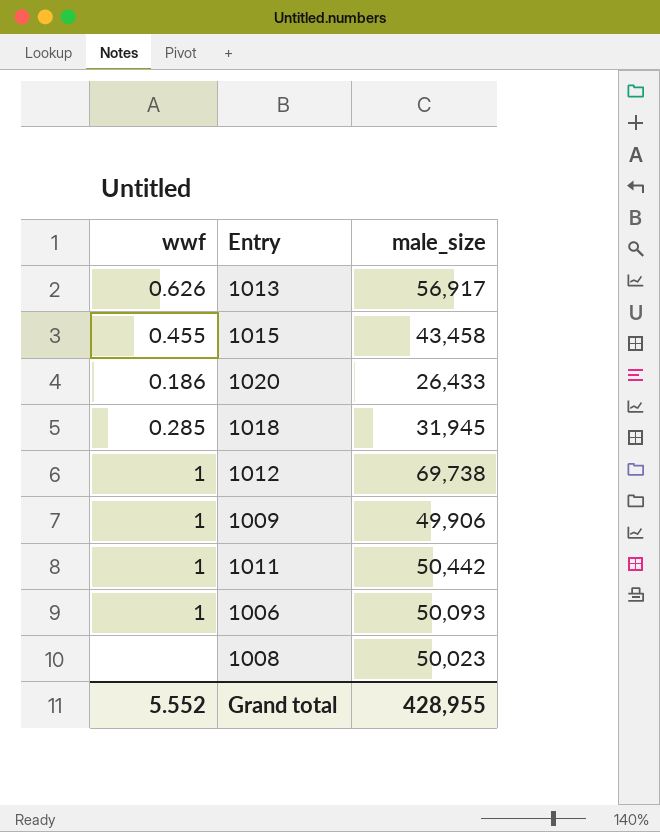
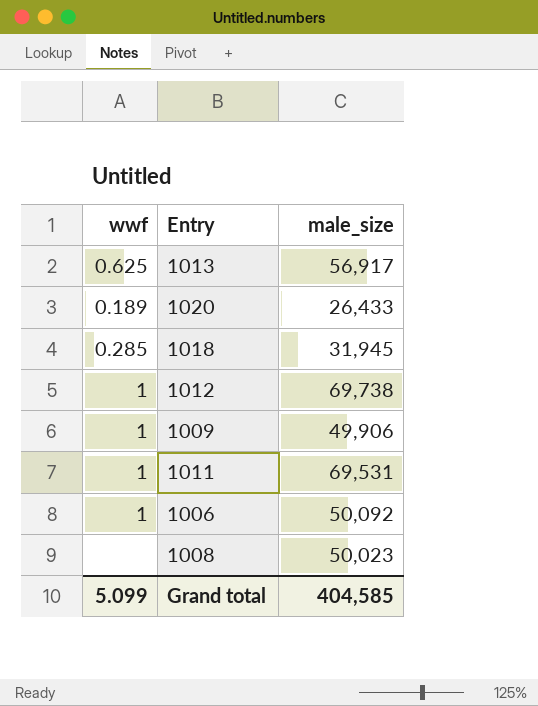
row 1015: 0.455 | 43,458 -> none
1013 | wwf: 0.626 -> 0.625
1020 | wwf: 0.186 -> 0.189
1011 | male_size: 50,442 -> 69,531
1006 | male_size: 50,093 -> 50,092
Grand total | wwf: 5.552 -> 5.099
Grand total | male_size: 428,955 -> 404,585

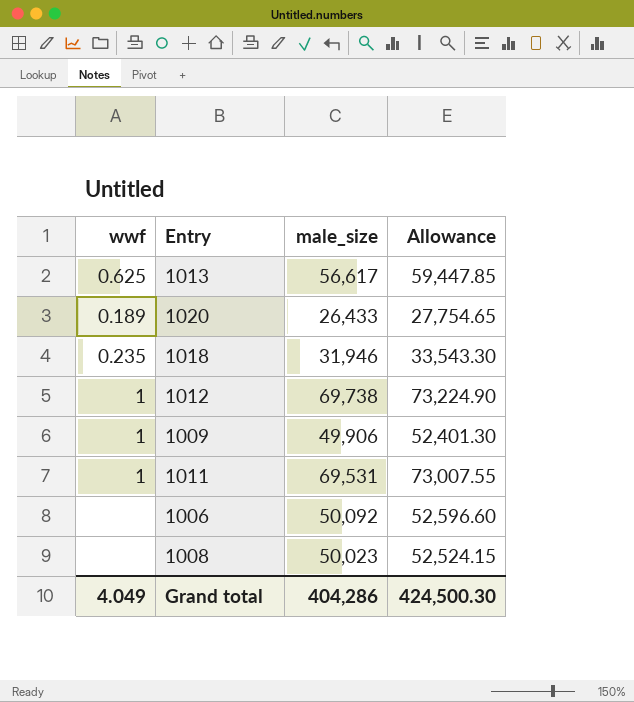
column Allowance | formula: none -> [male_size] * 1.05
1013 | male_size: 56,917 -> 56,617
1018 | wwf: 0.285 -> 0.235
1018 | male_size: 31,945 -> 31,946
1006 | wwf: 1 -> none
Grand total | wwf: 5.099 -> 4.049
Grand total | male_size: 404,585 -> 404,286

